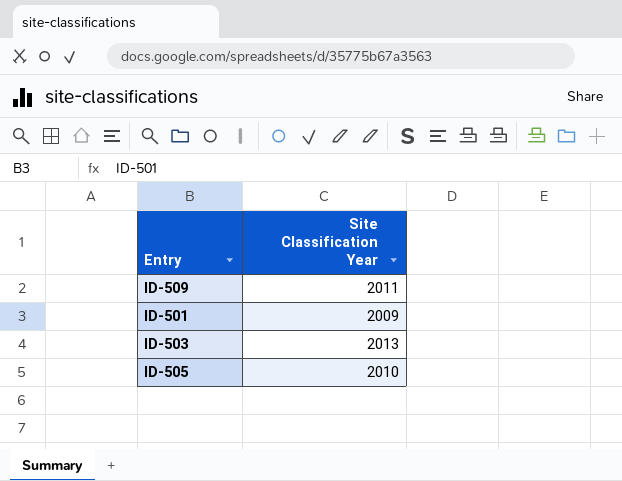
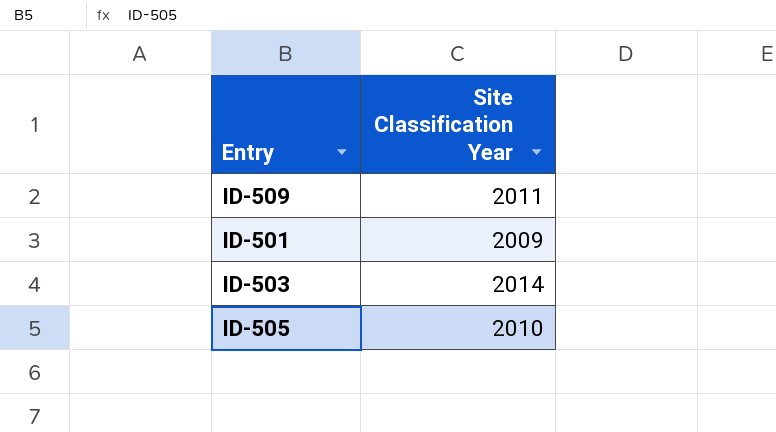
ID-503 | Site Classification Year: 2013 -> 2014

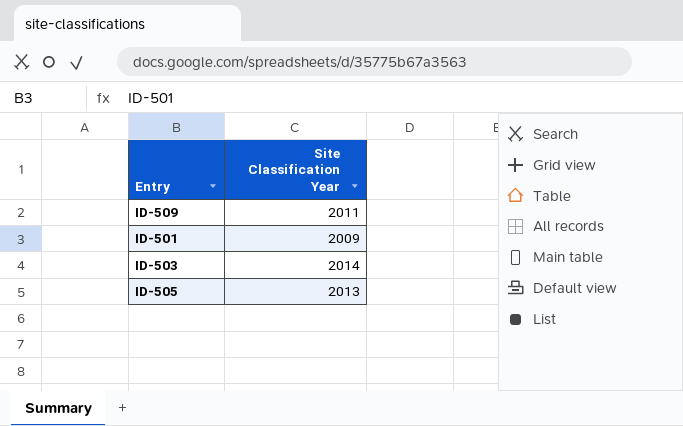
ID-505 | Site Classification Year: 2010 -> 2013

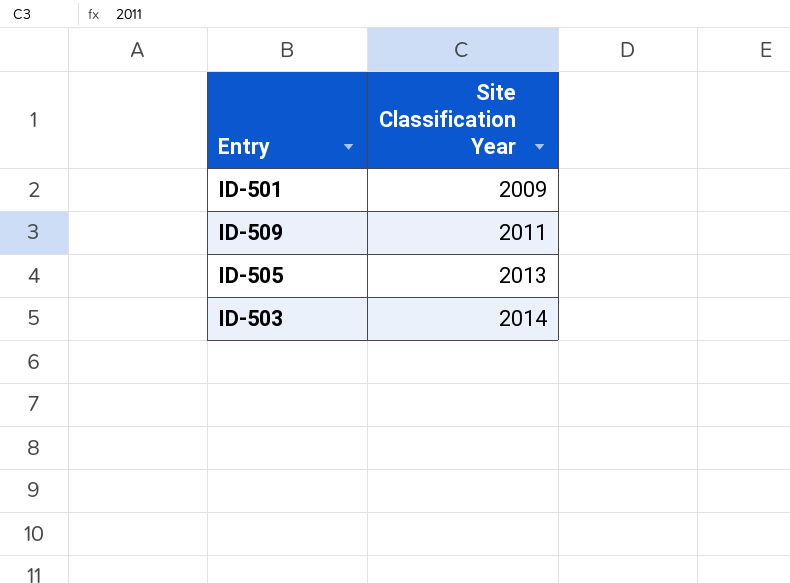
row order: none -> Site Classification Year ascending

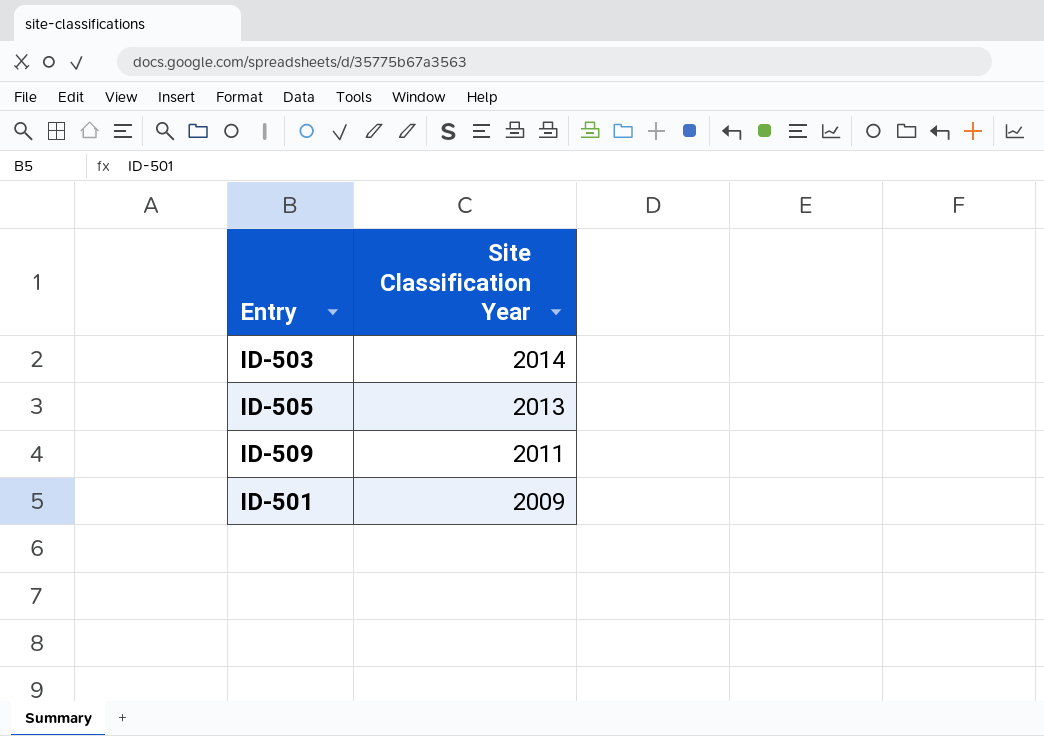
row order: Site Classification Year ascending -> Site Classification Year descending

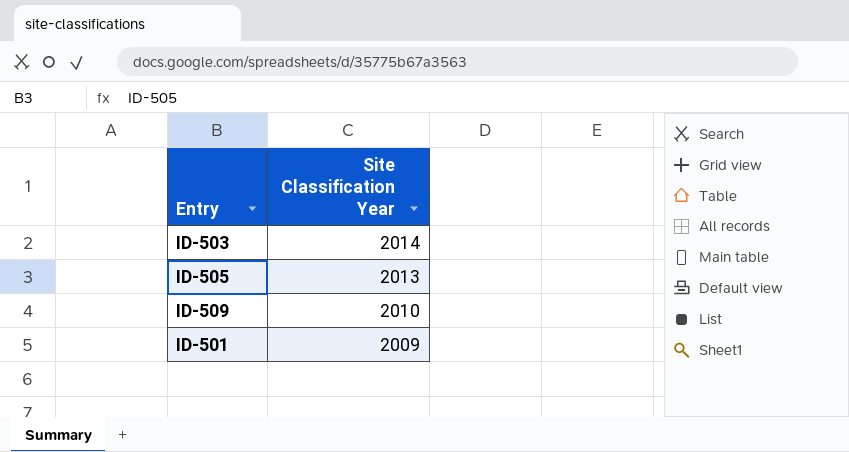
ID-509 | Site Classification Year: 2011 -> 2010

